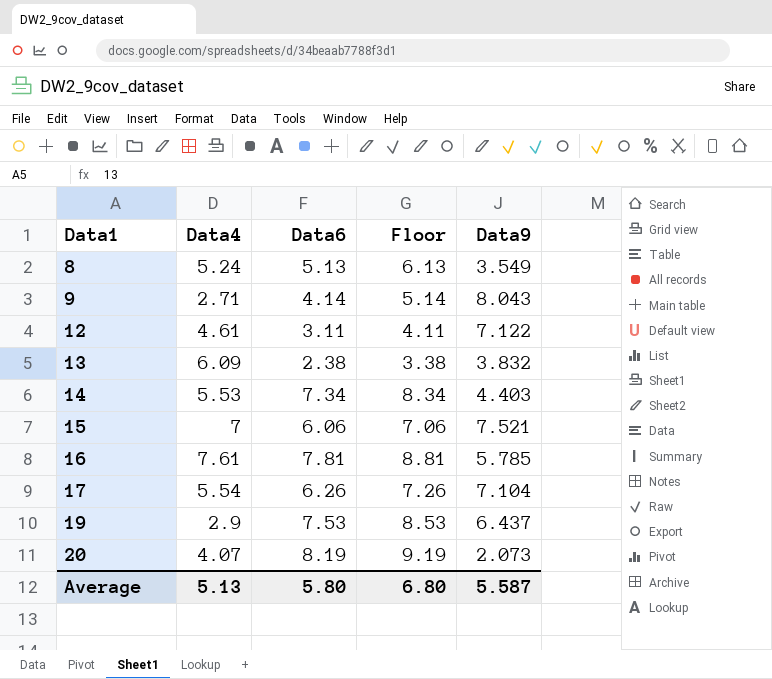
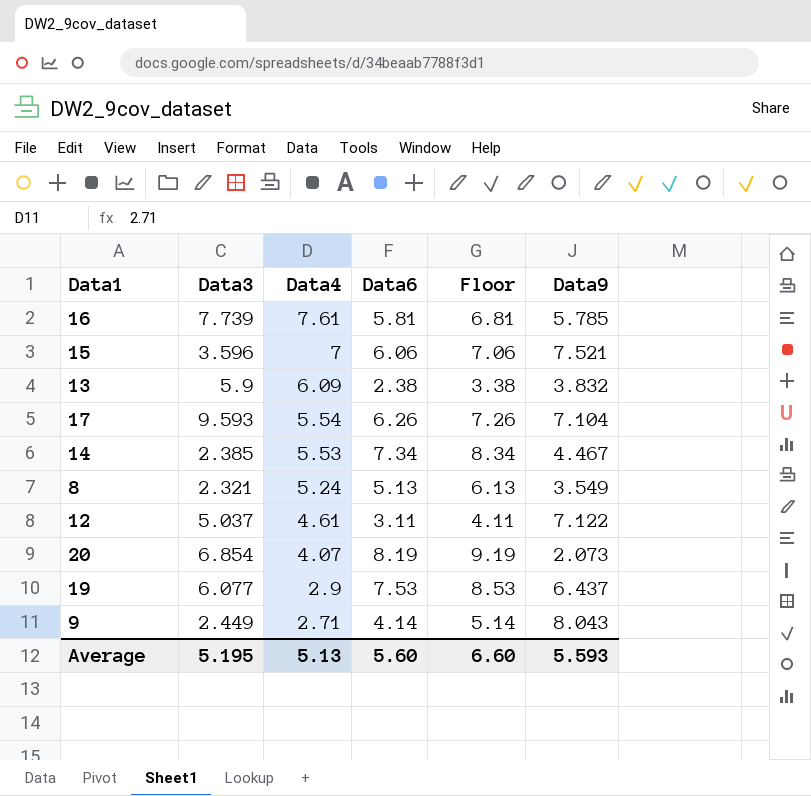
row order: Data1 ascending -> Data4 descending
column Data3 | position: none -> 2
16 | Data6: 7.81 -> 5.81
16 | Floor: 8.81 -> 6.81
14 | Data9: 4.403 -> 4.467
Average | Data6: 5.80 -> 5.60
Average | Floor: 6.80 -> 6.60
Average | Data9: 5.587 -> 5.593

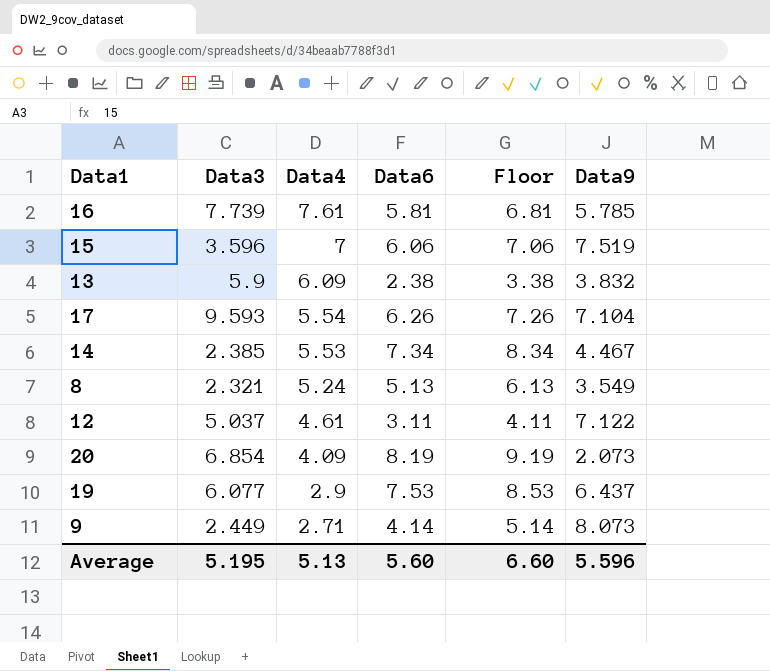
15 | Data9: 7.521 -> 7.519
20 | Data4: 4.07 -> 4.09
9 | Data9: 8.043 -> 8.073
Average | Data9: 5.593 -> 5.596

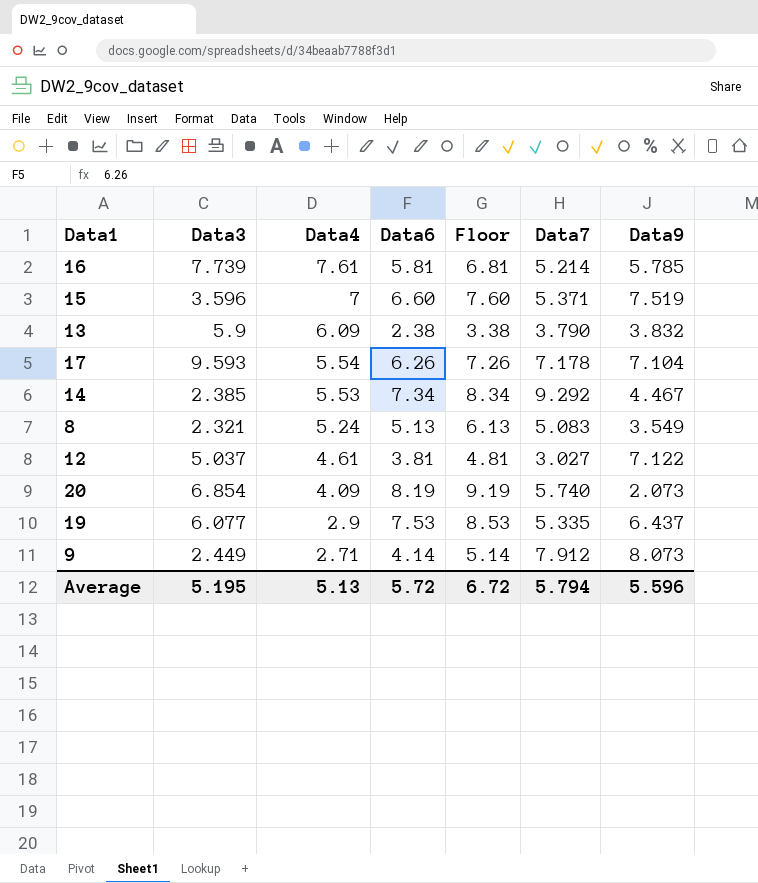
column Data7 | position: none -> 6
15 | Data6: 6.06 -> 6.60
15 | Floor: 7.06 -> 7.60
12 | Data6: 3.11 -> 3.81
12 | Floor: 4.11 -> 4.81
Average | Data6: 5.60 -> 5.72
Average | Floor: 6.60 -> 6.72

